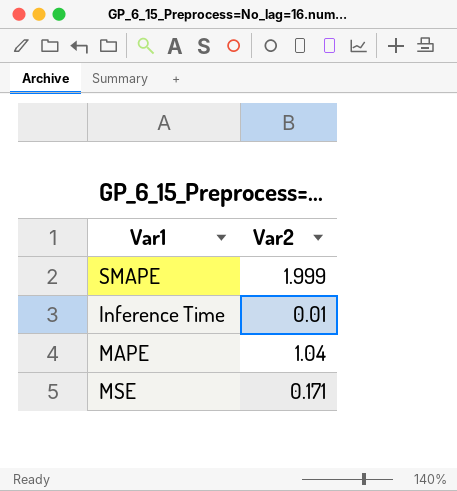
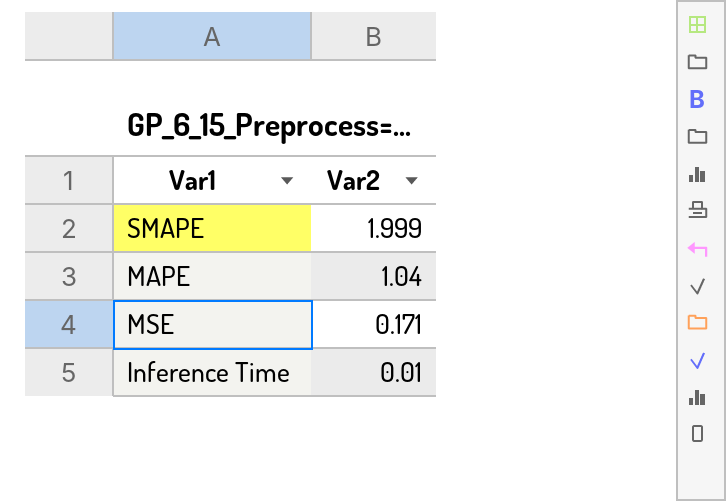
row order: none -> Var2 descending

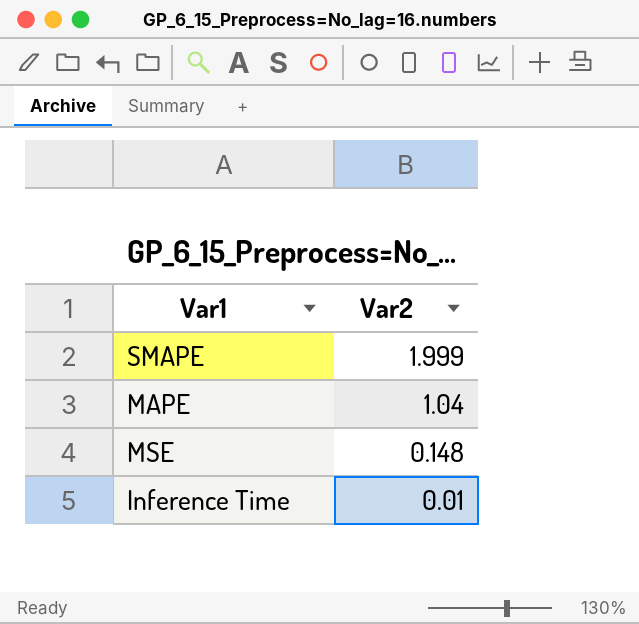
MSE | Var2: 0.171 -> 0.148

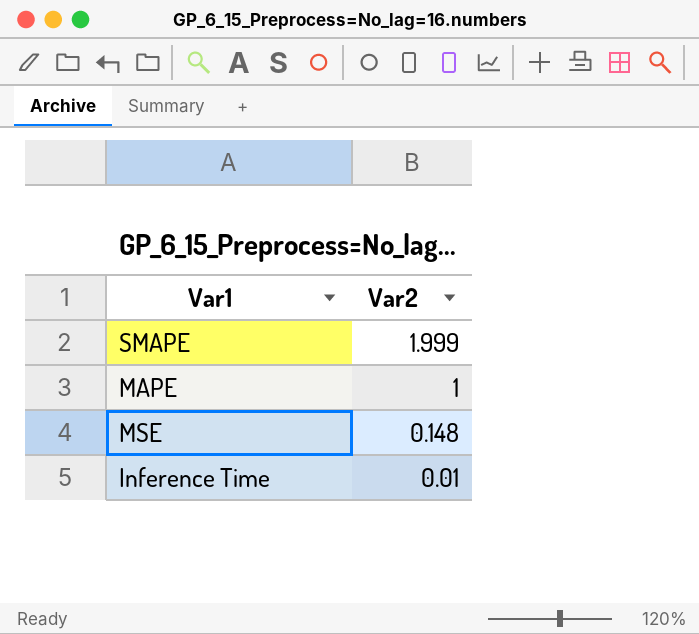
MAPE | Var2: 1.04 -> 1

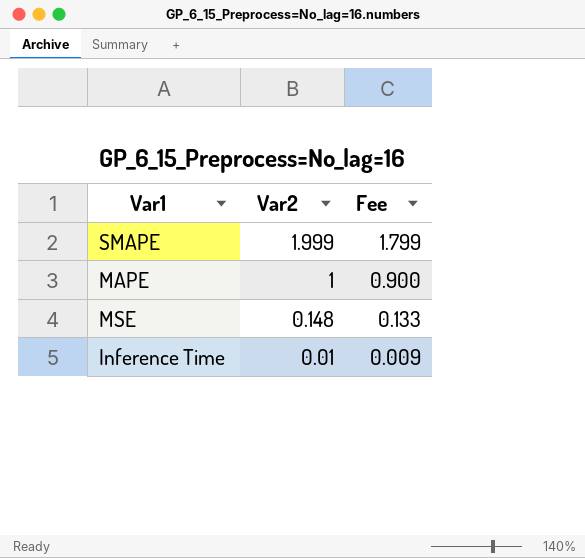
column Fee | formula: none -> [Var2] * 0.9

